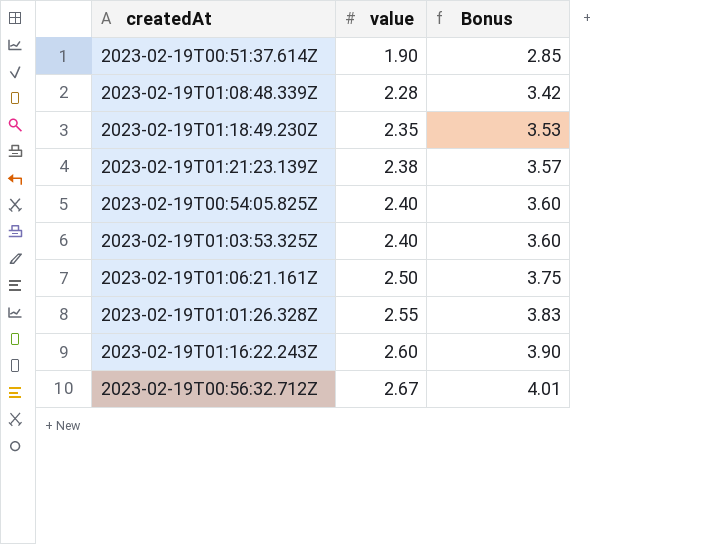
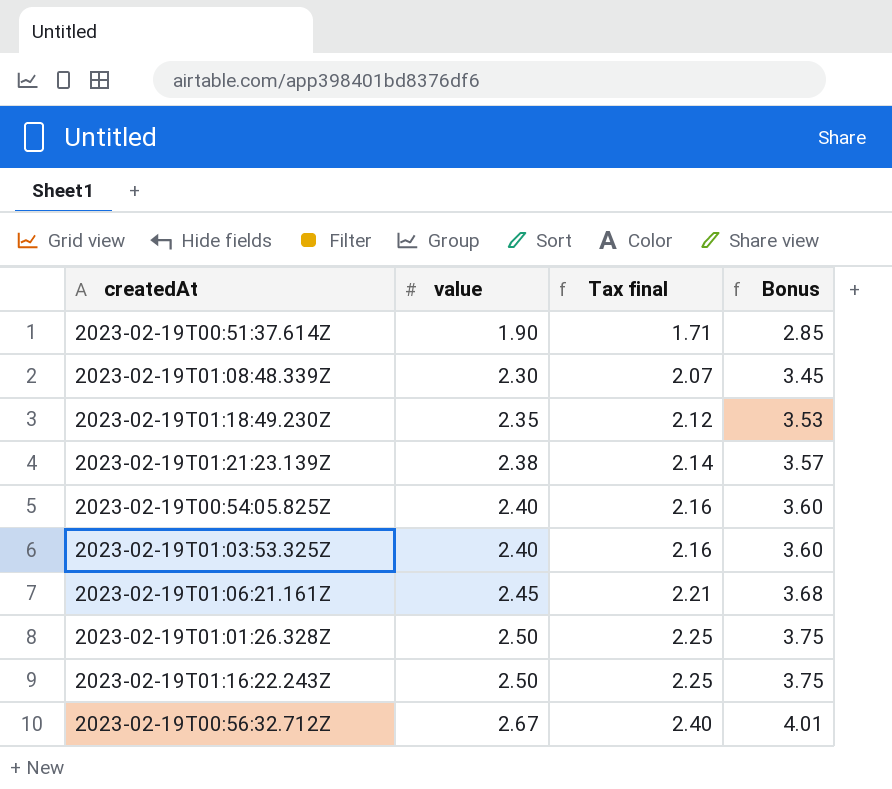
column Tax final | formula: none -> [value] * 0.9
2023-02-19T01:08:48.339Z | value: 2.28 -> 2.30
2023-02-19T01:08:48.339Z | Bonus: 3.42 -> 3.45
2023-02-19T01:06:21.161Z | value: 2.50 -> 2.45
2023-02-19T01:06:21.161Z | Bonus: 3.75 -> 3.68
2023-02-19T01:01:26.328Z | value: 2.55 -> 2.50
2023-02-19T01:01:26.328Z | Bonus: 3.83 -> 3.75
2023-02-19T01:16:22.243Z | value: 2.60 -> 2.50
2023-02-19T01:16:22.243Z | Bonus: 3.90 -> 3.75

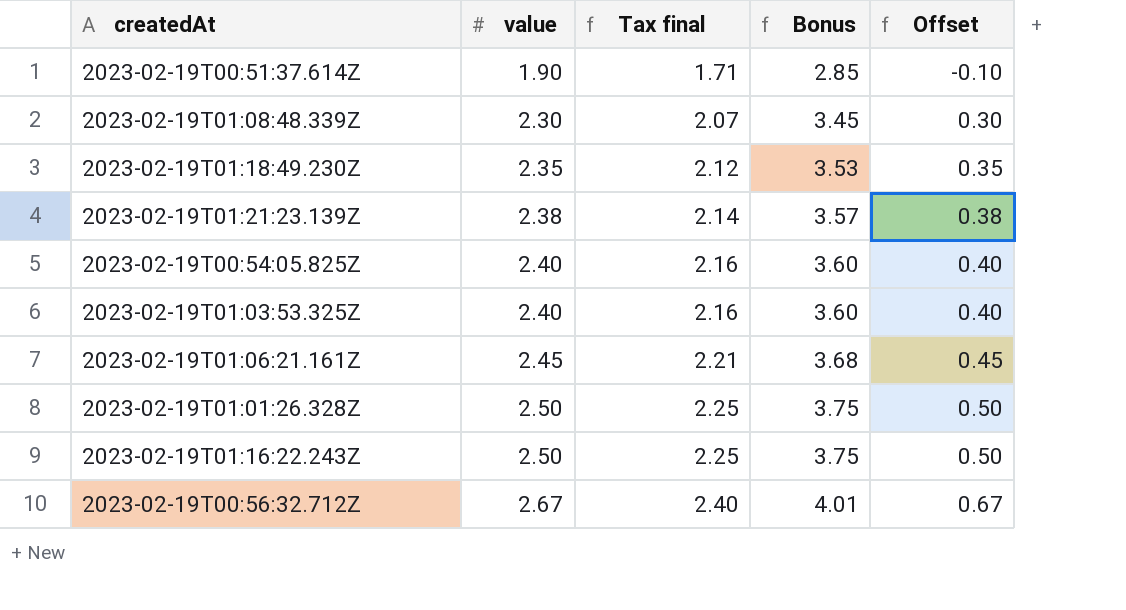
column Offset | formula: none -> [value] - 2

